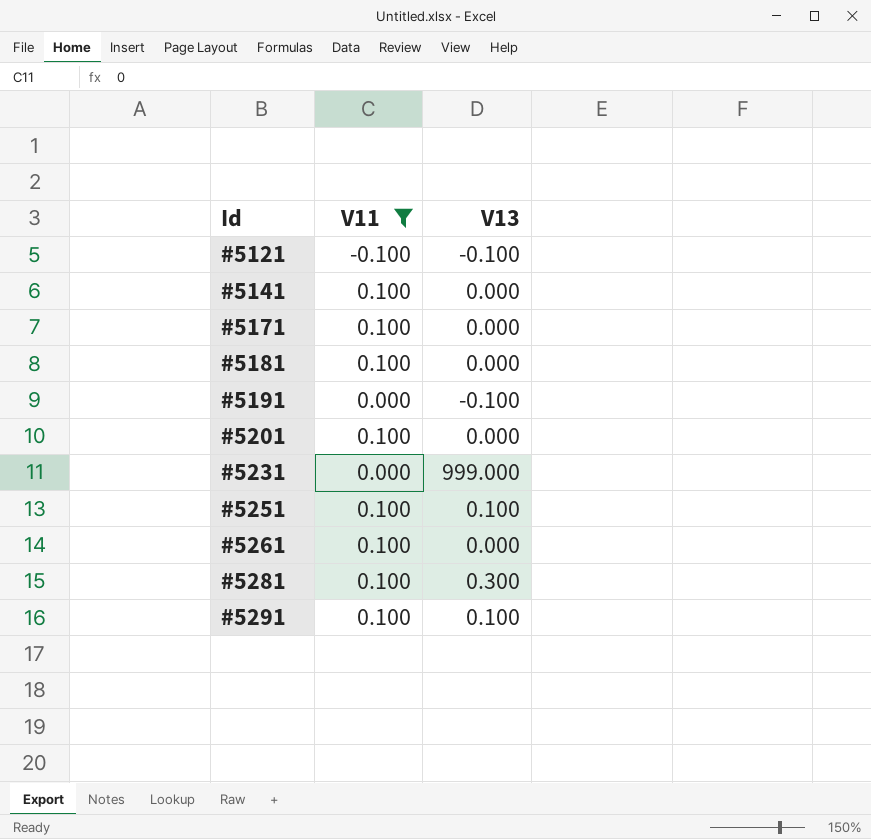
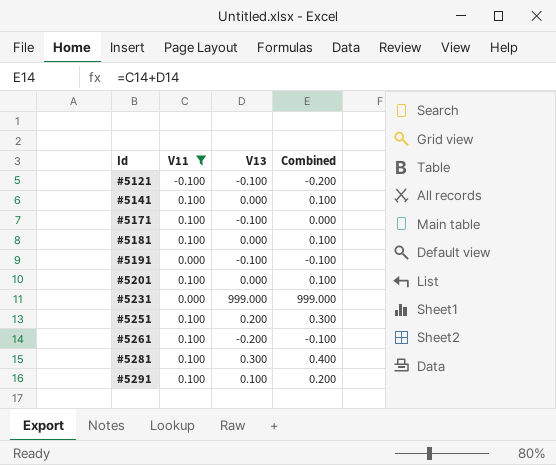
column Combined | formula: none -> [V11] + [V13]
#5171 | V13: 0.000 -> -0.100
#5251 | V13: 0.100 -> 0.200
#5261 | V13: 0.000 -> -0.200

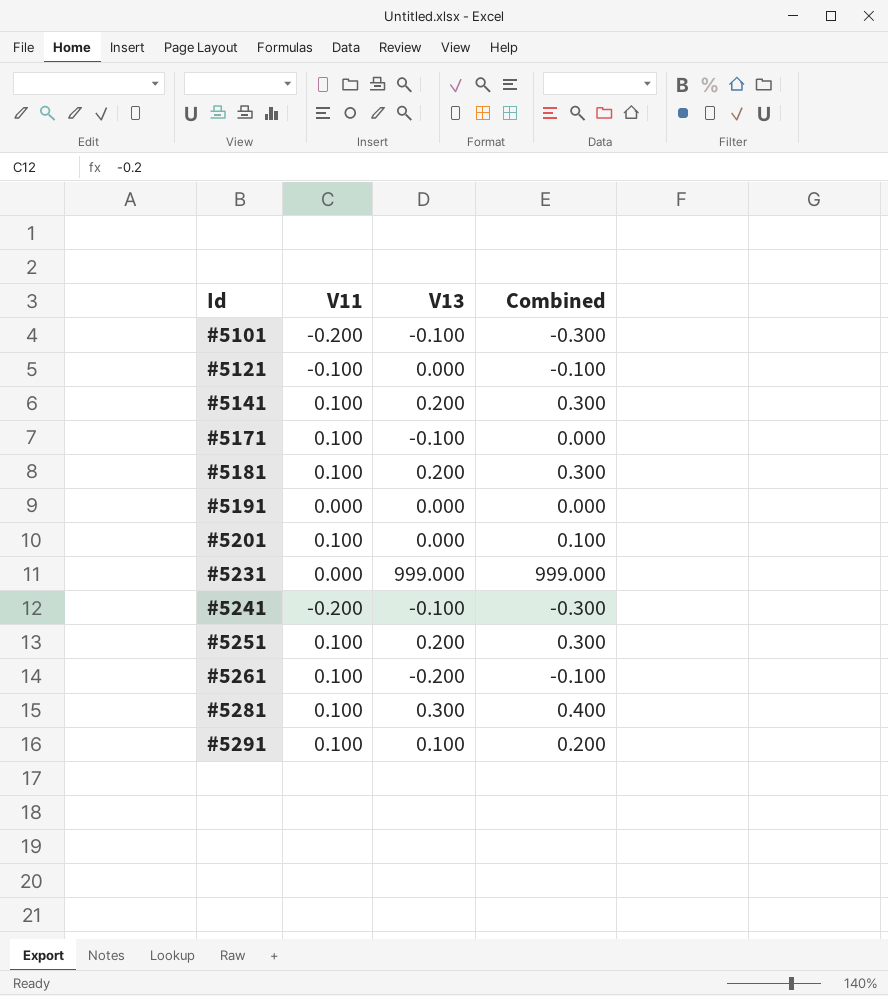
filter: V11 != -0.200 -> none
#5121 | V13: -0.100 -> 0.000
#5121 | Combined: -0.200 -> -0.100
#5141 | V13: 0.000 -> 0.200
#5141 | Combined: 0.100 -> 0.300
#5181 | V13: 0.000 -> 0.200
#5181 | Combined: 0.100 -> 0.300
#5191 | V13: -0.100 -> 0.000
#5191 | Combined: -0.100 -> 0.000

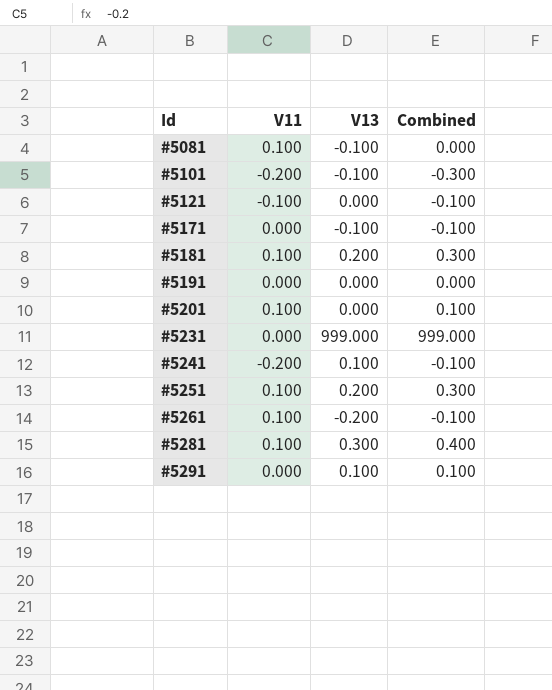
row #5141: 0.100 | 0.200 | 0.300 -> none
row #5081: none -> 0.100 | -0.100 | 0.000
#5171 | V11: 0.100 -> 0.000
#5171 | Combined: 0.000 -> -0.100
#5241 | V13: -0.100 -> 0.100
#5241 | Combined: -0.300 -> -0.100
#5291 | V11: 0.100 -> 0.000
#5291 | Combined: 0.200 -> 0.100

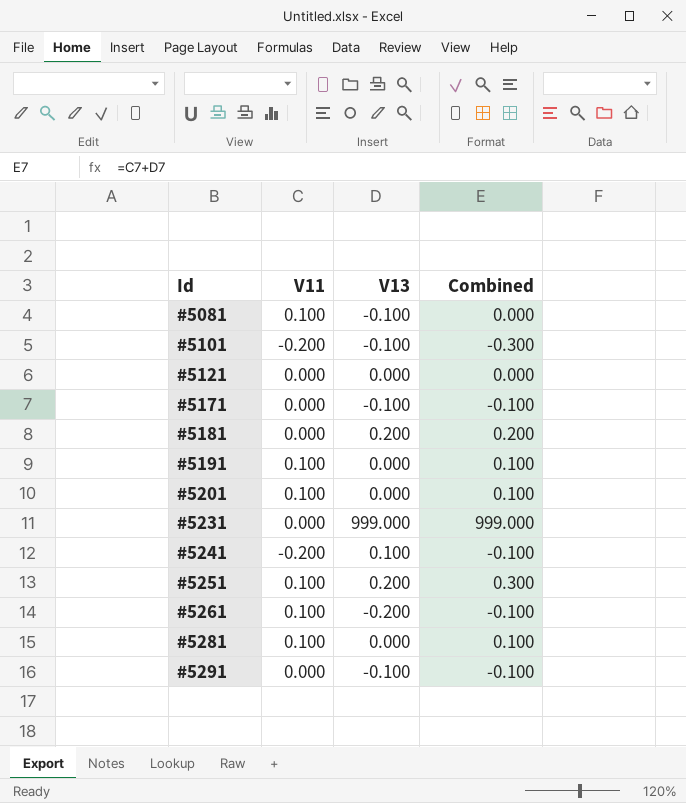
#5121 | V11: -0.100 -> 0.000
#5121 | Combined: -0.100 -> 0.000
#5181 | V11: 0.100 -> 0.000
#5181 | Combined: 0.300 -> 0.200
#5191 | V11: 0.000 -> 0.100
#5191 | Combined: 0.000 -> 0.100
#5281 | V13: 0.300 -> 0.000
#5281 | Combined: 0.400 -> 0.100
#5291 | V13: 0.100 -> -0.100
#5291 | Combined: 0.100 -> -0.100

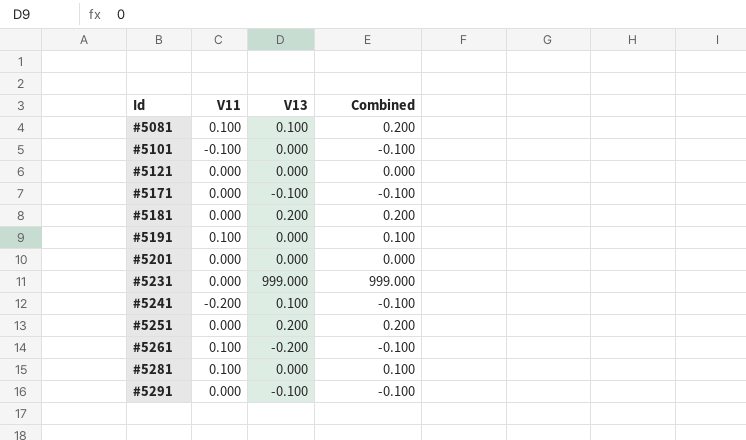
#5081 | V13: -0.100 -> 0.100
#5081 | Combined: 0.000 -> 0.200
#5101 | V11: -0.200 -> -0.100
#5101 | V13: -0.100 -> 0.000
#5101 | Combined: -0.300 -> -0.100
#5201 | V11: 0.100 -> 0.000
#5201 | Combined: 0.100 -> 0.000
#5251 | V11: 0.100 -> 0.000
#5251 | Combined: 0.300 -> 0.200

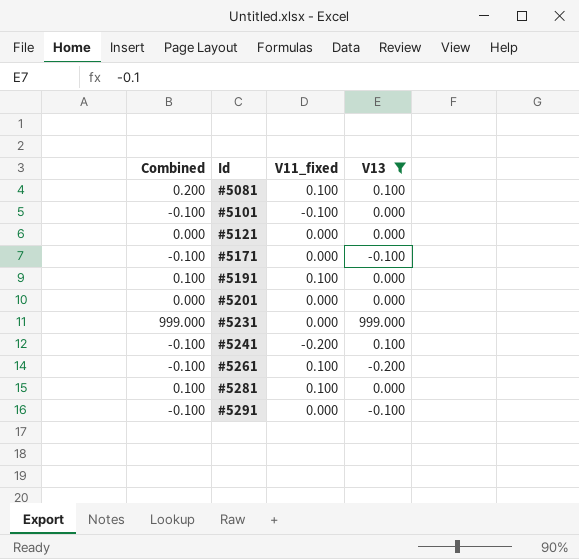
filter: none -> V13 != 0.200
column Combined | position: 4 -> 1
column name: V11 -> V11_fixed

